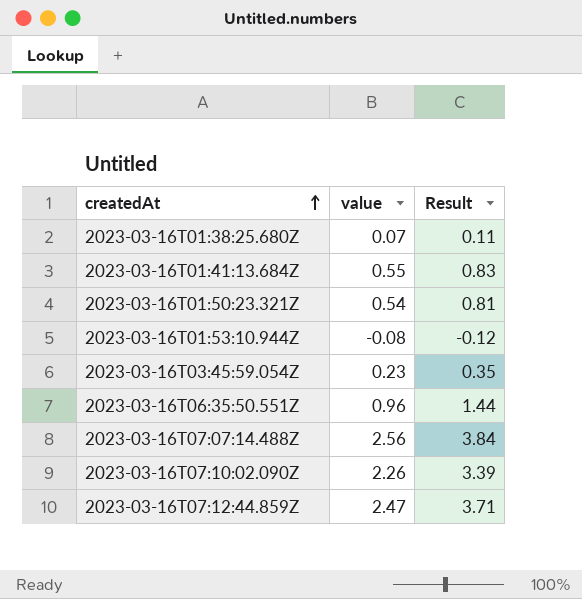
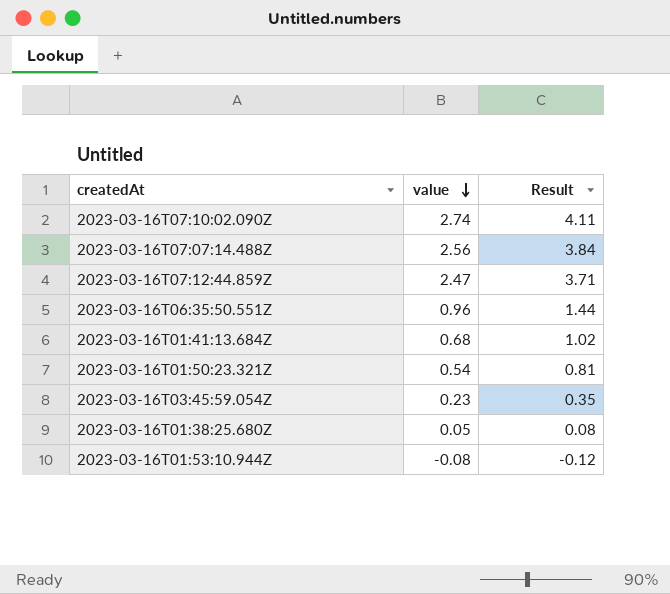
row order: createdAt ascending -> value descending
2023-03-16T07:10:02.090Z | value: 2.26 -> 2.74
2023-03-16T07:10:02.090Z | Result: 3.39 -> 4.11
2023-03-16T01:41:13.684Z | value: 0.55 -> 0.68
2023-03-16T01:41:13.684Z | Result: 0.83 -> 1.02
2023-03-16T01:38:25.680Z | value: 0.07 -> 0.05
2023-03-16T01:38:25.680Z | Result: 0.11 -> 0.08

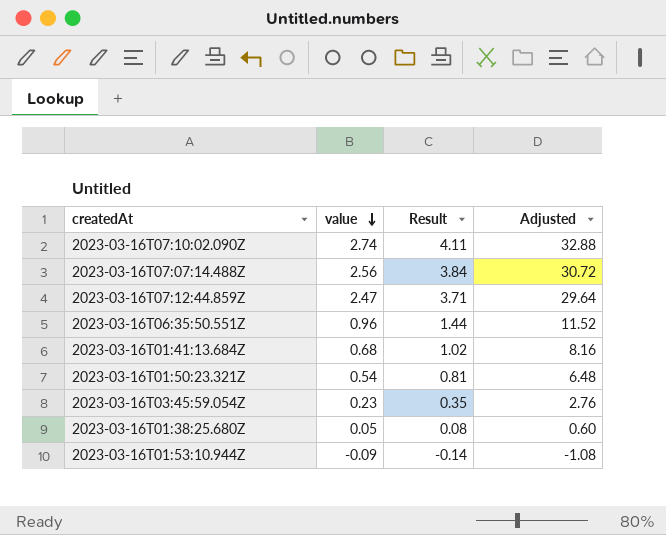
column Adjusted | formula: none -> [value] * 12
2023-03-16T01:53:10.944Z | value: -0.08 -> -0.09
2023-03-16T01:53:10.944Z | Result: -0.12 -> -0.14

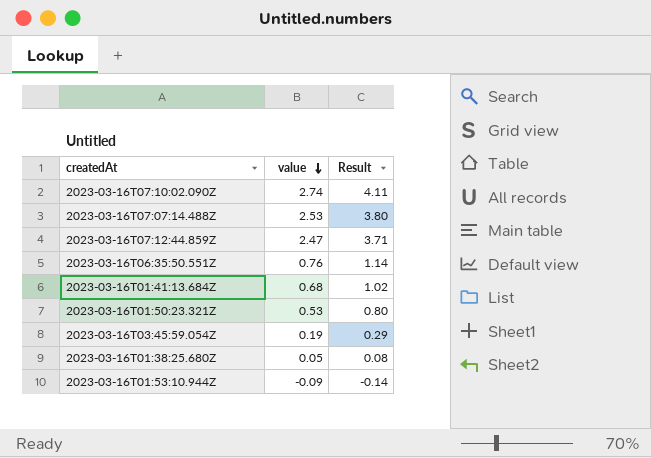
column Adjusted | formula: [value] * 12 -> none
2023-03-16T07:07:14.488Z | value: 2.56 -> 2.53
2023-03-16T07:07:14.488Z | Result: 3.84 -> 3.80
2023-03-16T06:35:50.551Z | value: 0.96 -> 0.76
2023-03-16T06:35:50.551Z | Result: 1.44 -> 1.14
2023-03-16T01:50:23.321Z | value: 0.54 -> 0.53
2023-03-16T01:50:23.321Z | Result: 0.81 -> 0.80
2023-03-16T03:45:59.054Z | value: 0.23 -> 0.19
2023-03-16T03:45:59.054Z | Result: 0.35 -> 0.29

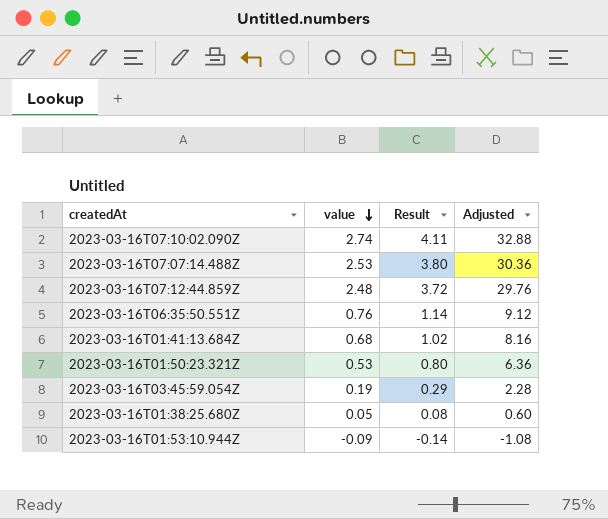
column Adjusted | formula: none -> [value] * 12
2023-03-16T07:12:44.859Z | value: 2.47 -> 2.48
2023-03-16T07:12:44.859Z | Result: 3.71 -> 3.72

